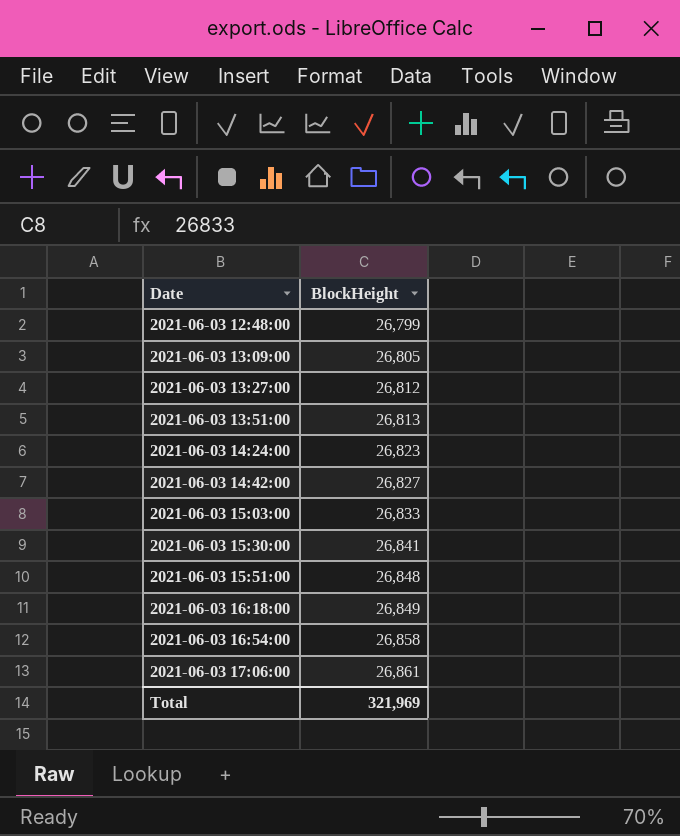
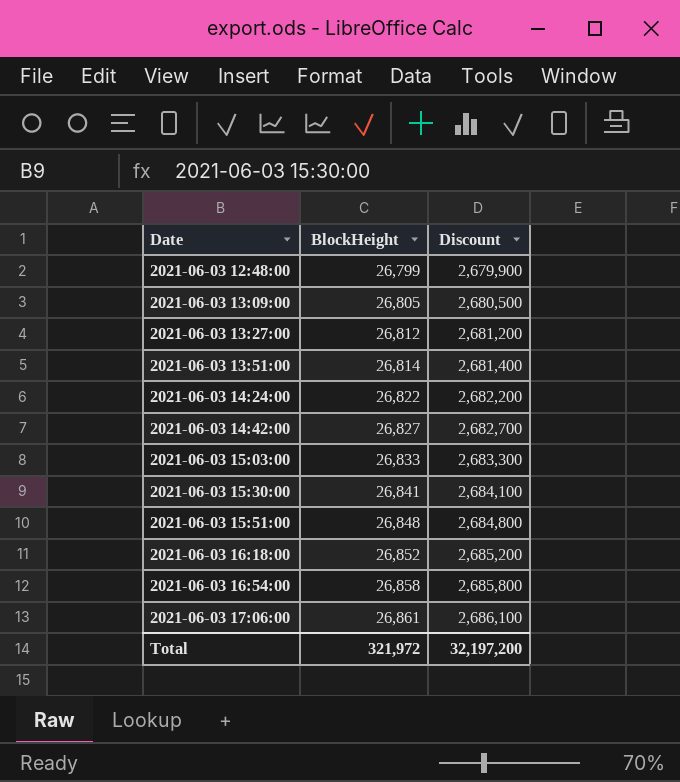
column Discount | formula: none -> [BlockHeight] * 100
2021-06-03 13:51:00 | BlockHeight: 26,813 -> 26,814
2021-06-03 14:24:00 | BlockHeight: 26,823 -> 26,822
2021-06-03 16:18:00 | BlockHeight: 26,849 -> 26,852
Total | BlockHeight: 321,969 -> 321,972

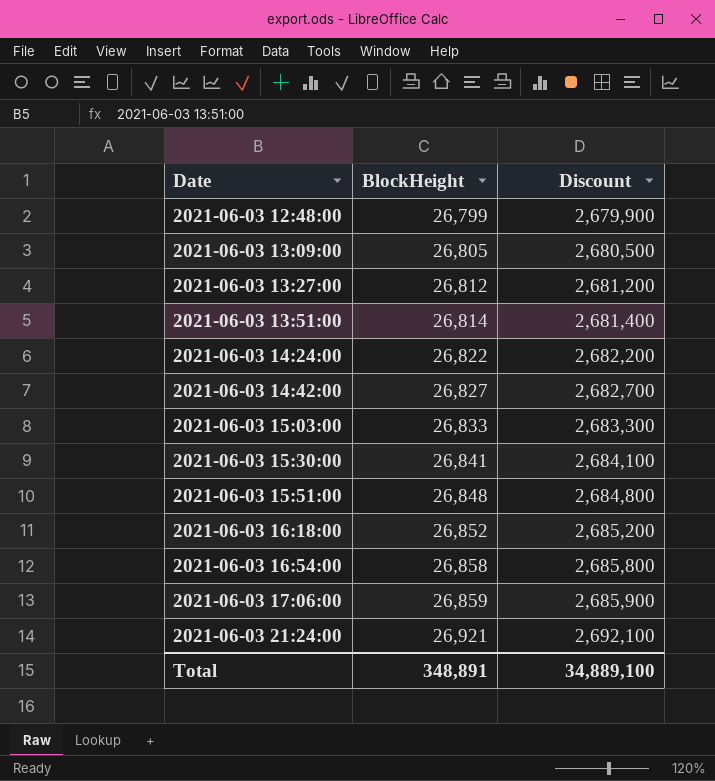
2021-06-03 17:06:00 | BlockHeight: 26,861 -> 26,859
2021-06-03 17:06:00 | Discount: 2,686,100 -> 2,685,900
row 2021-06-03 21:24:00: none -> 26,921 | 2,692,100
Total | BlockHeight: 321,972 -> 348,891
Total | Discount: 32,197,200 -> 34,889,100

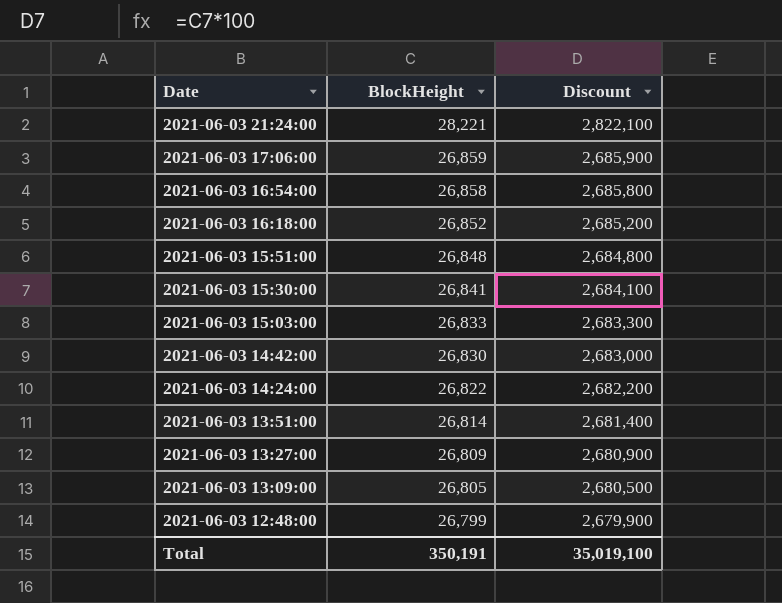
row order: Date ascending -> Date descending
2021-06-03 21:24:00 | BlockHeight: 26,921 -> 28,221
2021-06-03 21:24:00 | Discount: 2,692,100 -> 2,822,100
2021-06-03 14:42:00 | BlockHeight: 26,827 -> 26,830
2021-06-03 14:42:00 | Discount: 2,682,700 -> 2,683,000
2021-06-03 13:27:00 | BlockHeight: 26,812 -> 26,809
2021-06-03 13:27:00 | Discount: 2,681,200 -> 2,680,900
Total | BlockHeight: 348,891 -> 350,191
Total | Discount: 34,889,100 -> 35,019,100

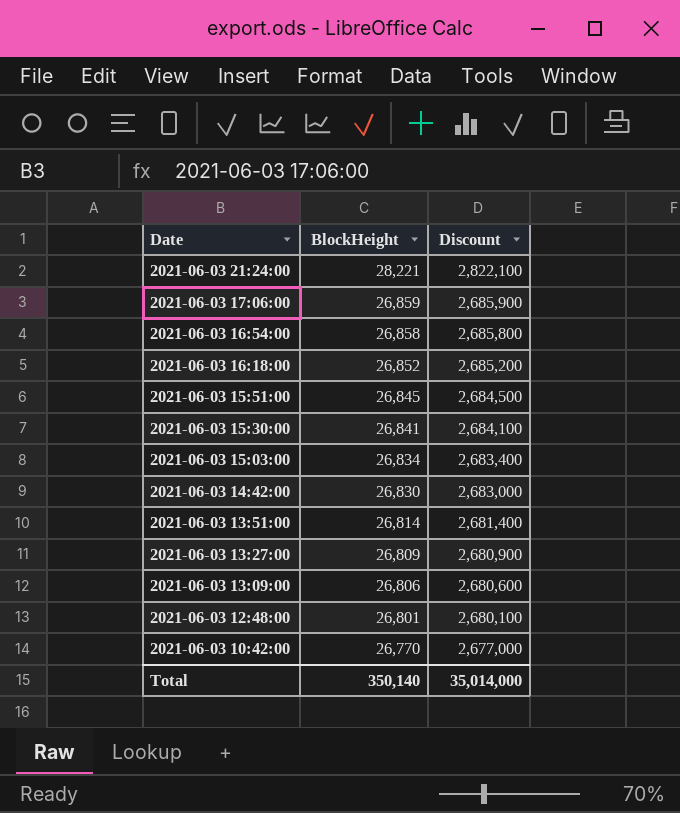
row 2021-06-03 14:24:00: 26,822 | 2,682,200 -> none
2021-06-03 15:51:00 | BlockHeight: 26,848 -> 26,845
2021-06-03 15:51:00 | Discount: 2,684,800 -> 2,684,500
2021-06-03 15:03:00 | BlockHeight: 26,833 -> 26,834
2021-06-03 15:03:00 | Discount: 2,683,300 -> 2,683,400
2021-06-03 13:09:00 | BlockHeight: 26,805 -> 26,806
2021-06-03 13:09:00 | Discount: 2,680,500 -> 2,680,600
2021-06-03 12:48:00 | BlockHeight: 26,799 -> 26,801
2021-06-03 12:48:00 | Discount: 2,679,900 -> 2,680,100
row 2021-06-03 10:42:00: none -> 26,770 | 2,677,000
Total | BlockHeight: 350,191 -> 350,140
Total | Discount: 35,019,100 -> 35,014,000

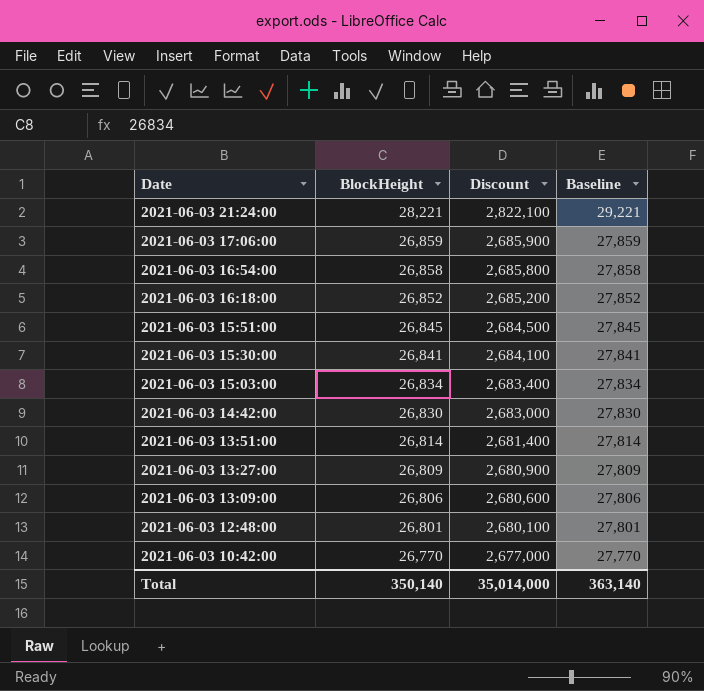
column Baseline | formula: none -> [BlockHeight] + 1000

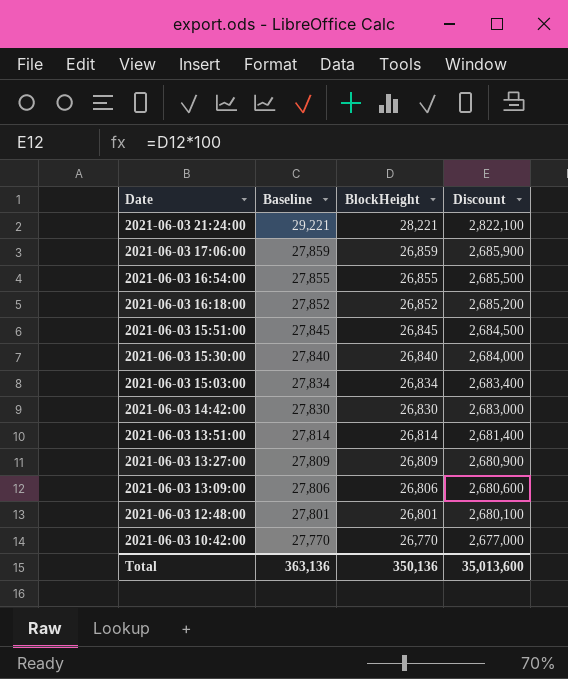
column Baseline | position: 4 -> 2
2021-06-03 16:54:00 | Baseline: 27,858 -> 27,855
2021-06-03 16:54:00 | BlockHeight: 26,858 -> 26,855
2021-06-03 16:54:00 | Discount: 2,685,800 -> 2,685,500
2021-06-03 15:30:00 | Baseline: 27,841 -> 27,840
2021-06-03 15:30:00 | BlockHeight: 26,841 -> 26,840
2021-06-03 15:30:00 | Discount: 2,684,100 -> 2,684,000
Total | Baseline: 363,140 -> 363,136
Total | BlockHeight: 350,140 -> 350,136
Total | Discount: 35,014,000 -> 35,013,600

